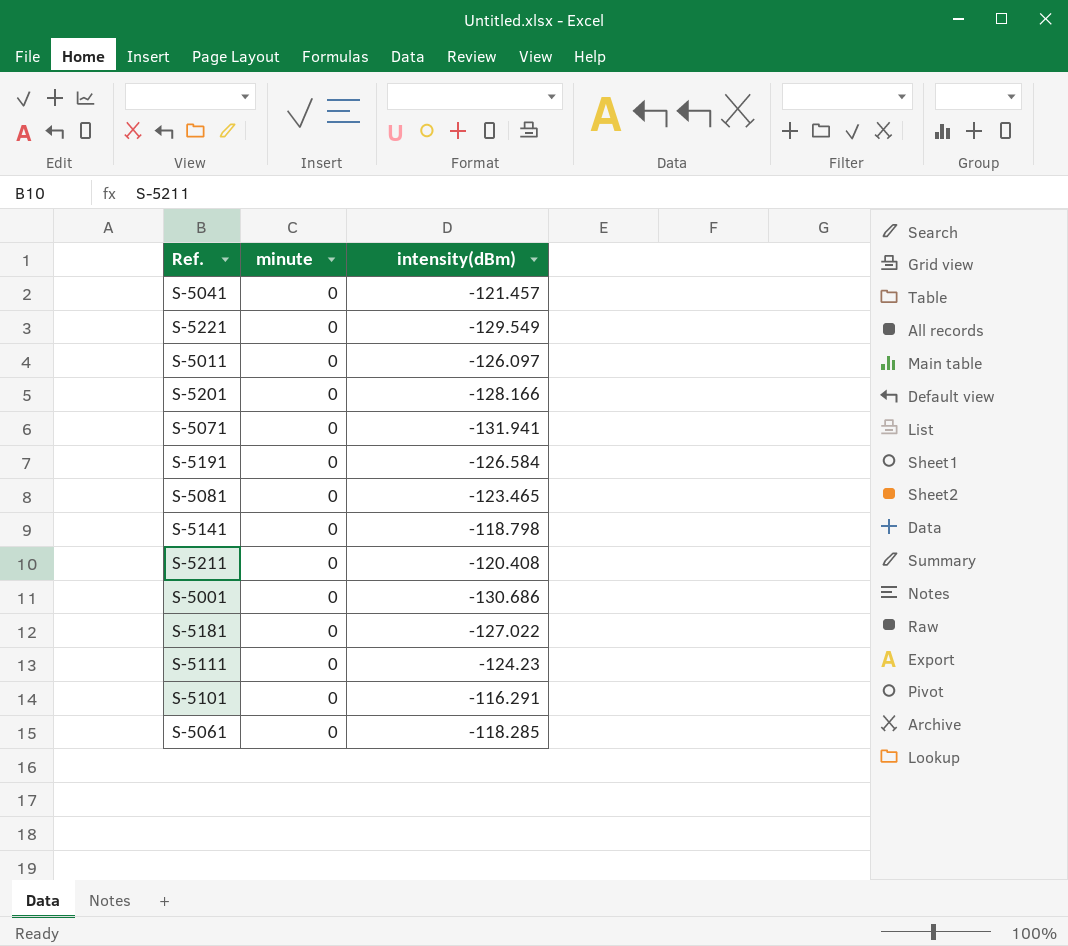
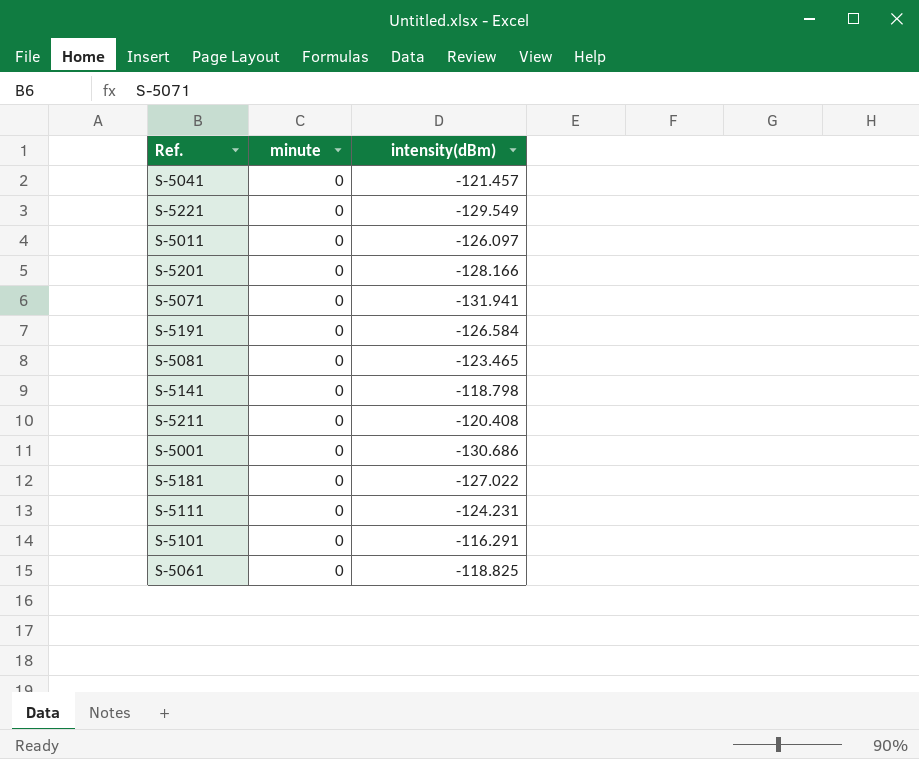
S-5111 | intensity(dBm): -124.23 -> -124.231
S-5061 | intensity(dBm): -118.285 -> -118.825

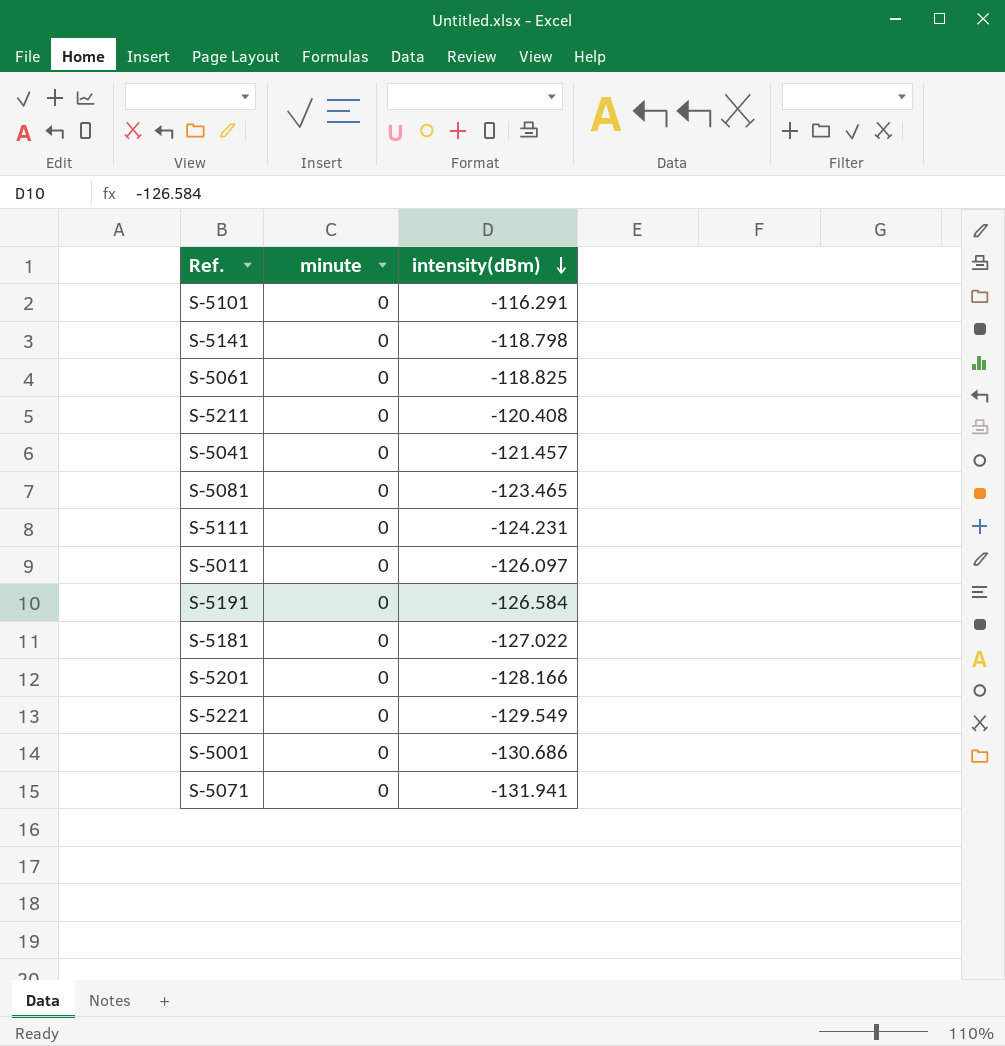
row order: none -> intensity(dBm) descending

